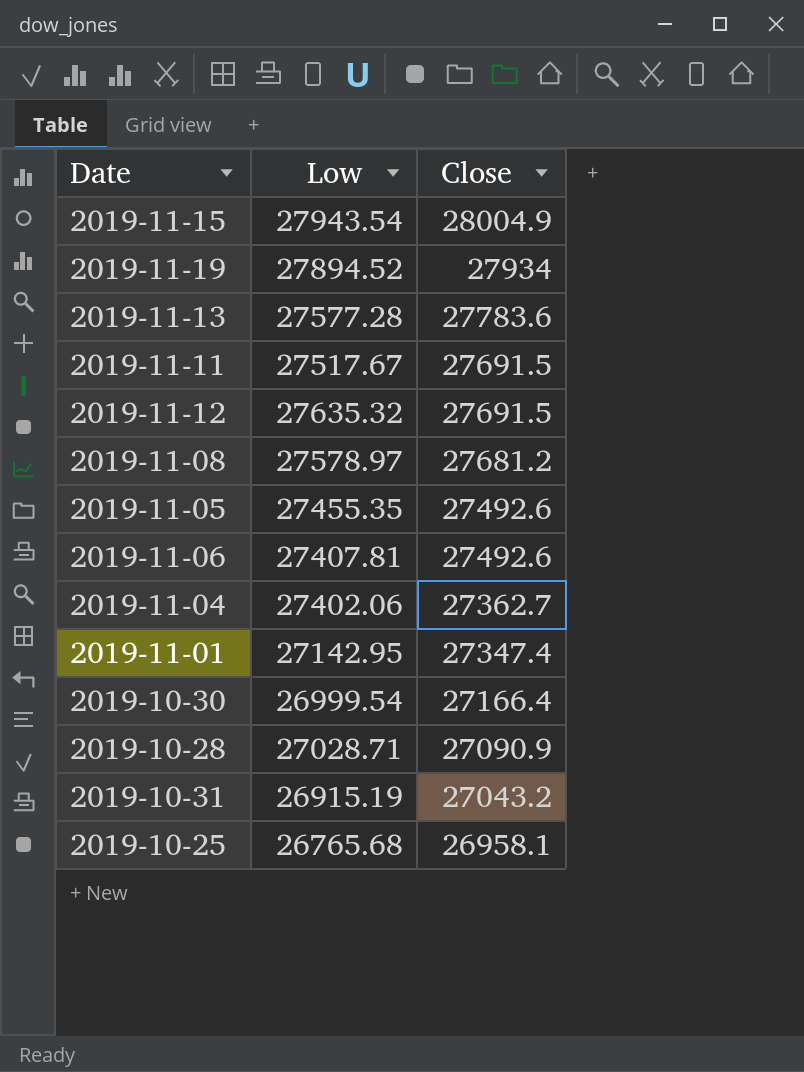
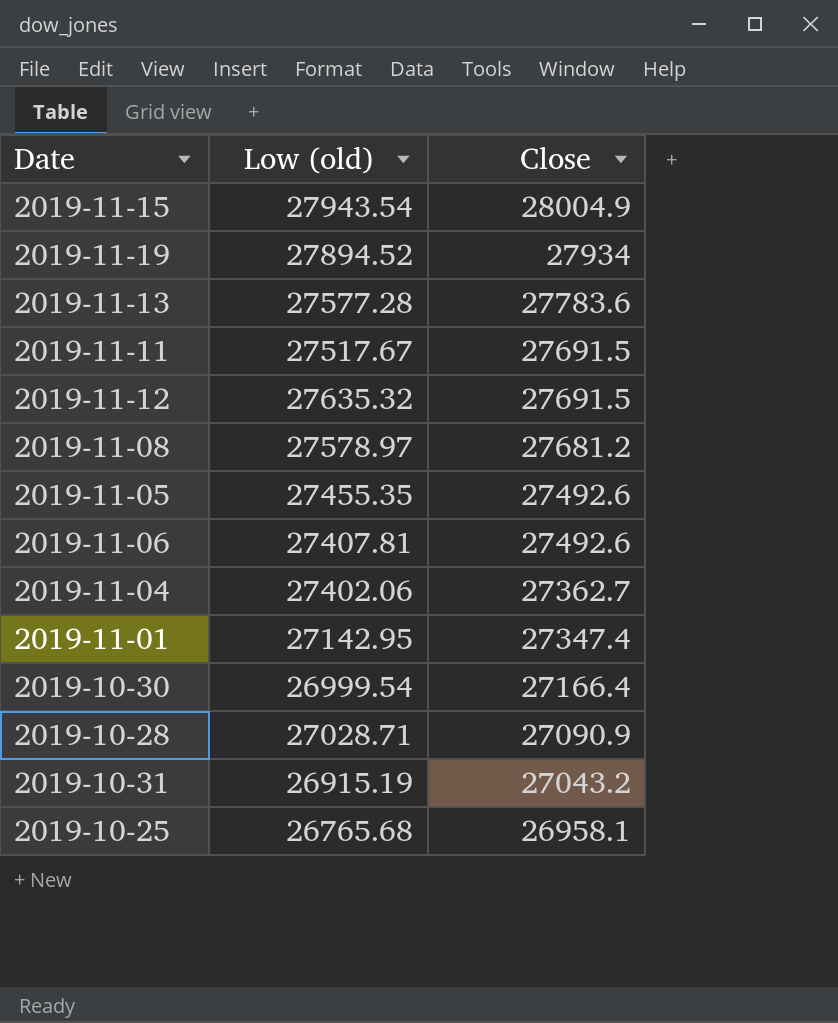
column name: Low -> Low (old)

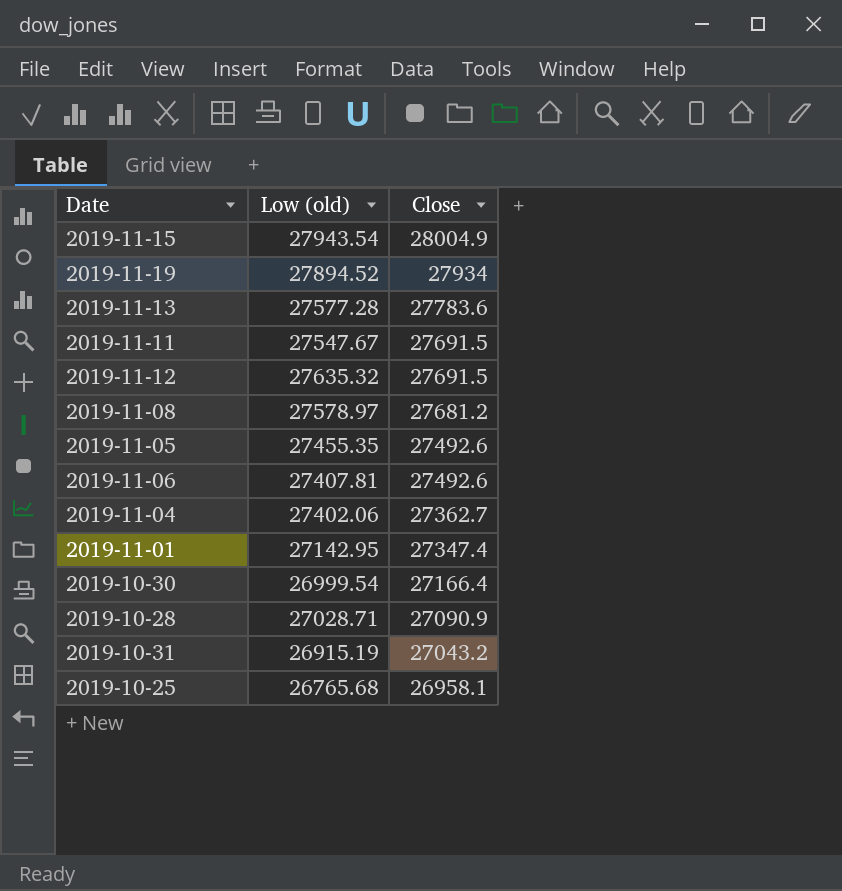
2019-11-11 | Low (old): 27517.67 -> 27547.67

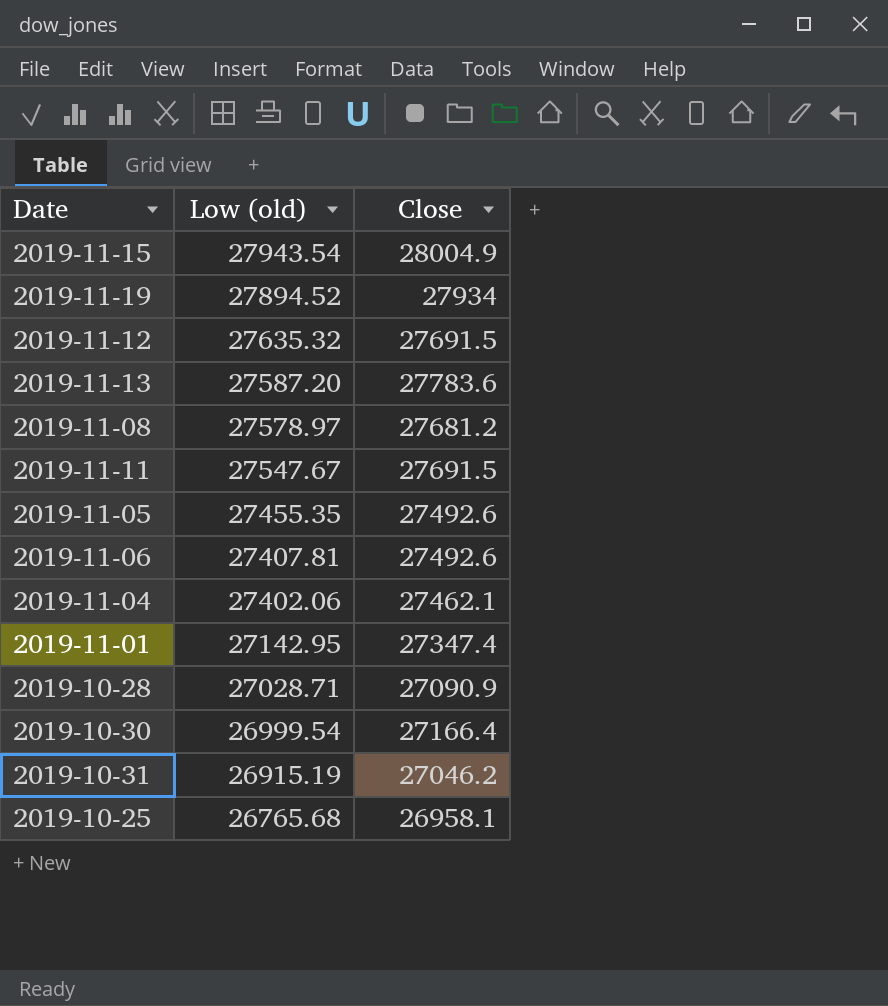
row order: Close descending -> Low (old) descending
2019-11-13 | Low (old): 27577.28 -> 27587.20
2019-11-04 | Close: 27362.7 -> 27462.1
2019-10-31 | Close: 27043.2 -> 27046.2

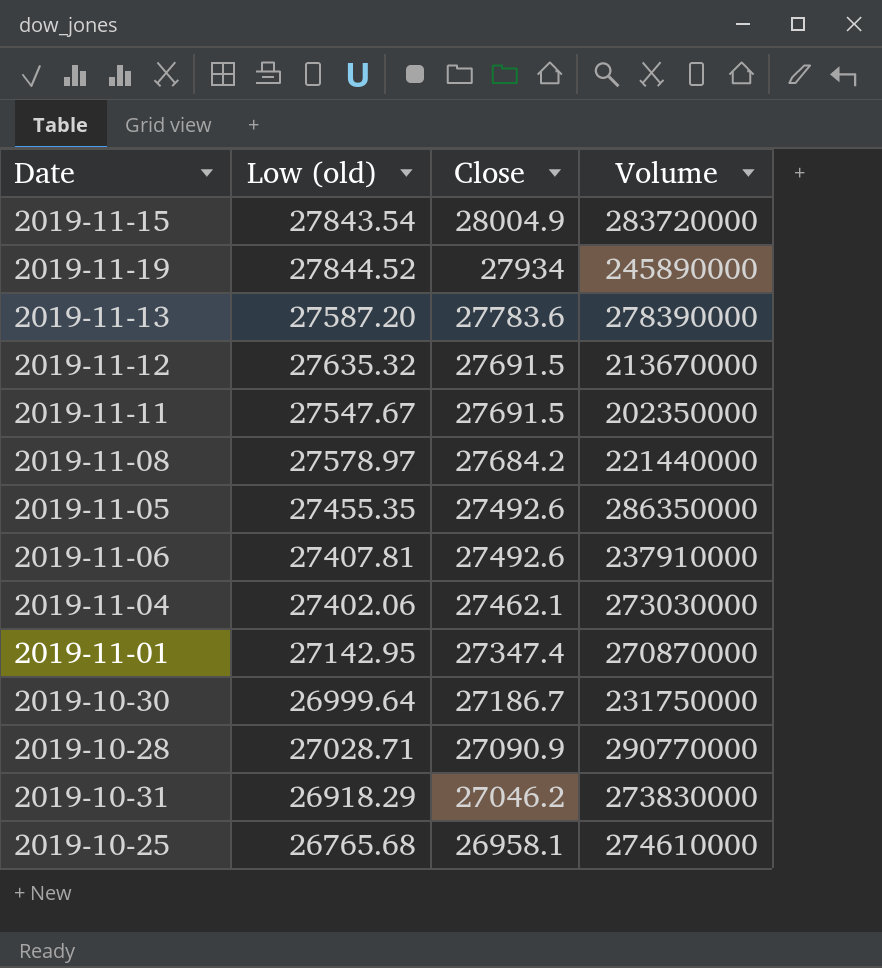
row order: Low (old) descending -> Close descending
column Volume | position: none -> 4
2019-11-15 | Low (old): 27943.54 -> 27843.54
2019-11-19 | Low (old): 27894.52 -> 27844.52
2019-11-08 | Close: 27681.2 -> 27684.2
2019-10-30 | Low (old): 26999.54 -> 26999.64
2019-10-30 | Close: 27166.4 -> 27186.7
2019-10-31 | Low (old): 26915.19 -> 26918.29

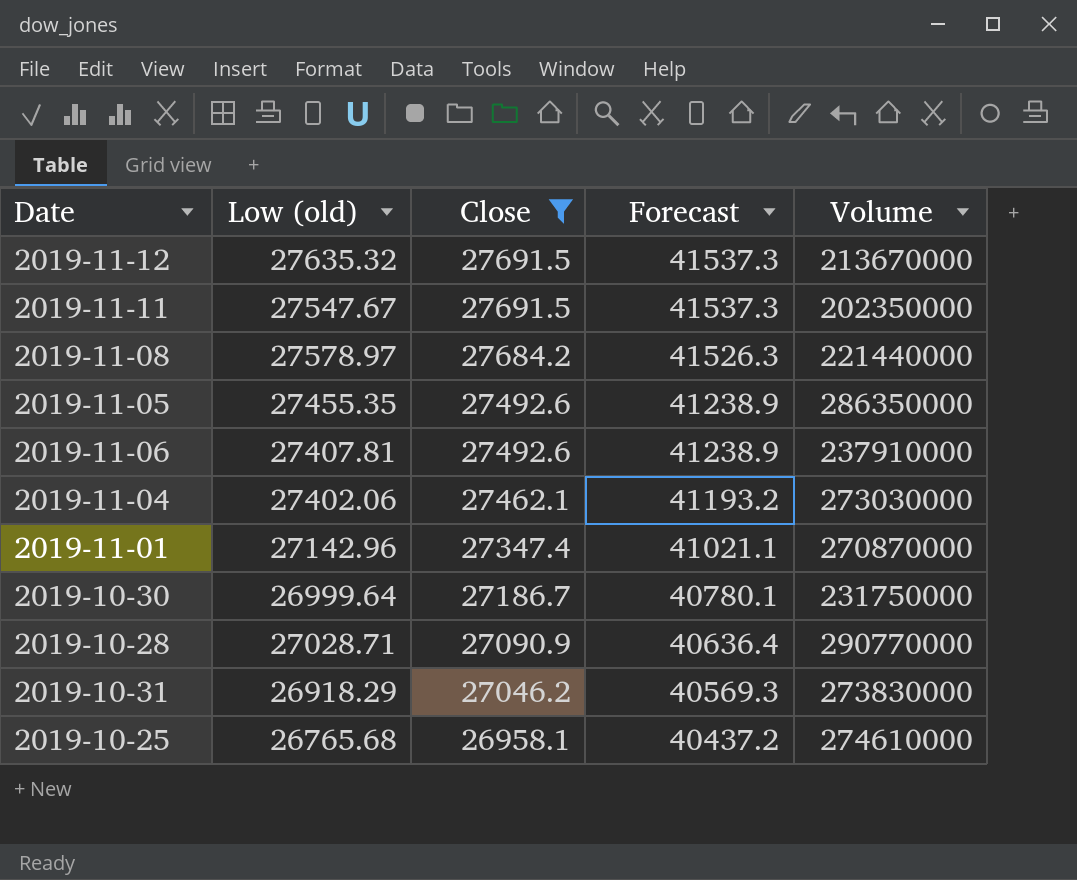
filter: none -> Close <= 27691.5
column Forecast | formula: none -> [Close] * 1.5
2019-11-01 | Low (old): 27142.95 -> 27142.96

